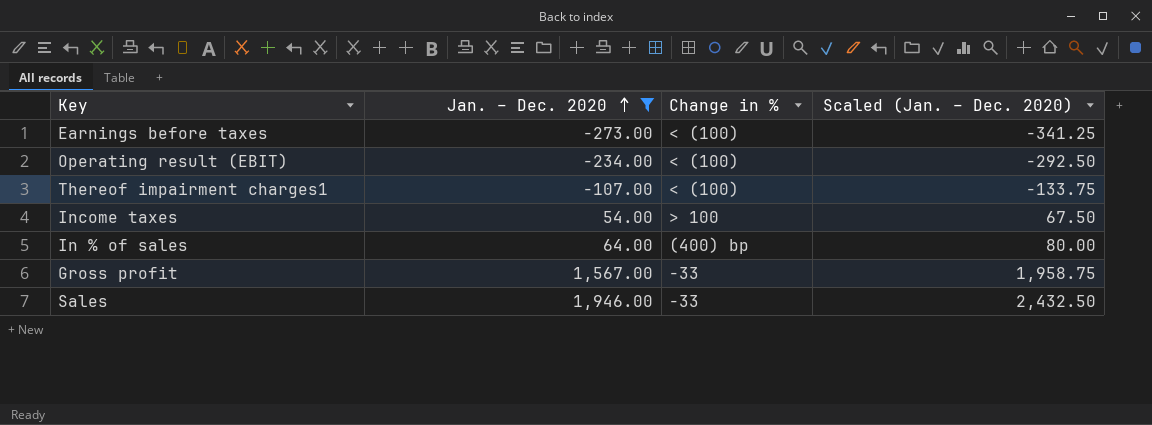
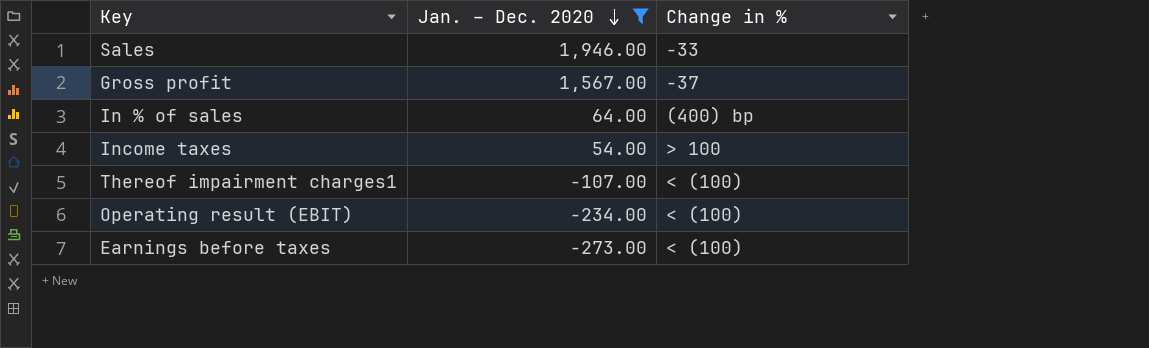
row order: Jan. – Dec. 2020 ascending -> Jan. – Dec. 2020 descending
column Scaled (Jan. – Dec. 2020) | formula: [Jan. – Dec. 2020] * 1.25 -> none
Gross profit | Change in %: -33 -> -37

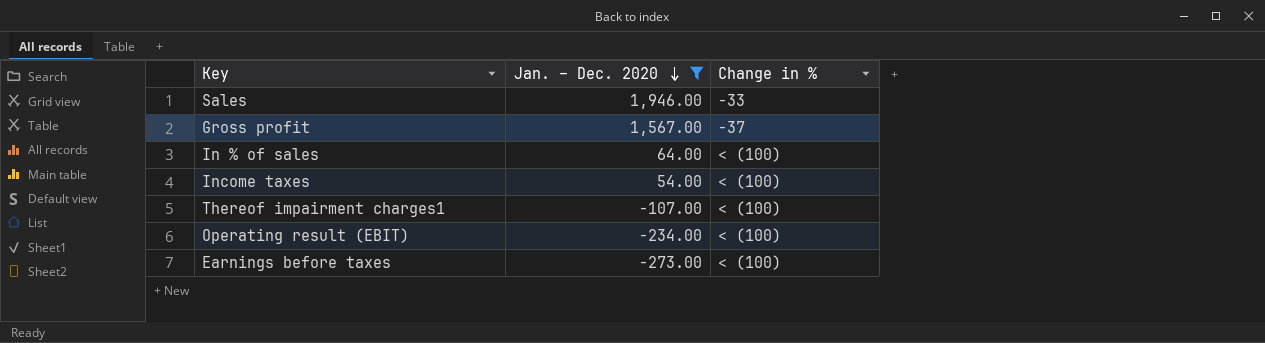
In % of sales | Change in %: (400) bp -> < (100)
Income taxes | Change in %: > 100 -> < (100)

